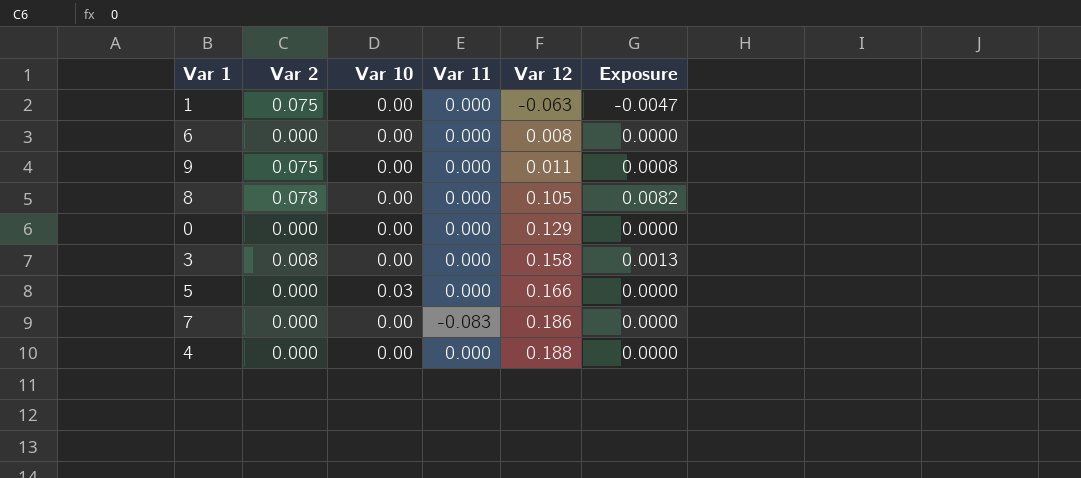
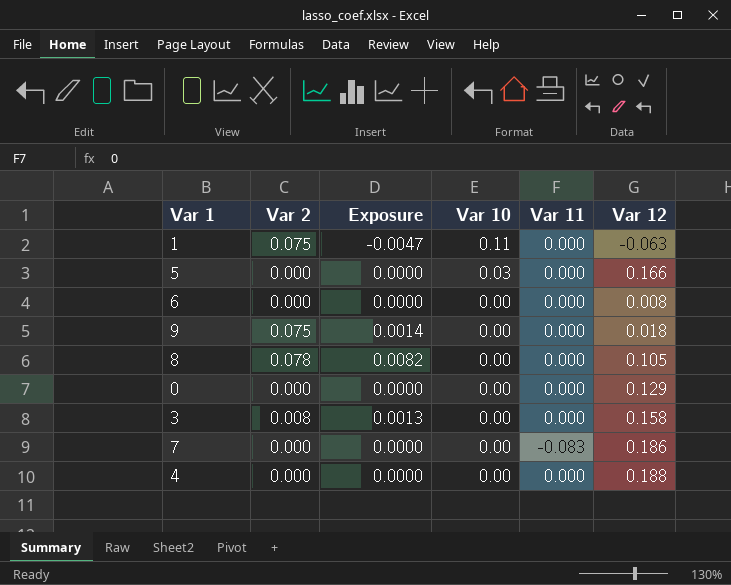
row order: Var 12 ascending -> Var 10 descending
column Exposure | position: 6 -> 3
1 | Var 10: 0.00 -> 0.11
9 | Exposure: 0.0008 -> 0.0014
9 | Var 12: 0.011 -> 0.018

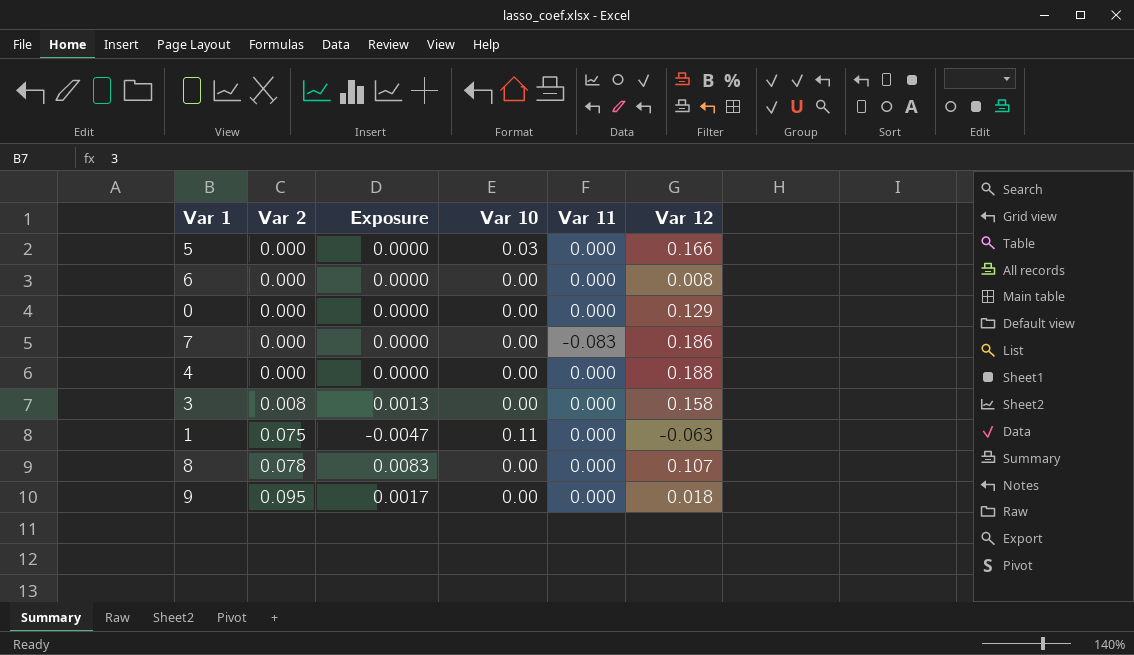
row order: Var 10 descending -> Var 2 ascending
8 | Exposure: 0.0082 -> 0.0083
8 | Var 12: 0.105 -> 0.107
9 | Var 2: 0.075 -> 0.095
9 | Exposure: 0.0014 -> 0.0017

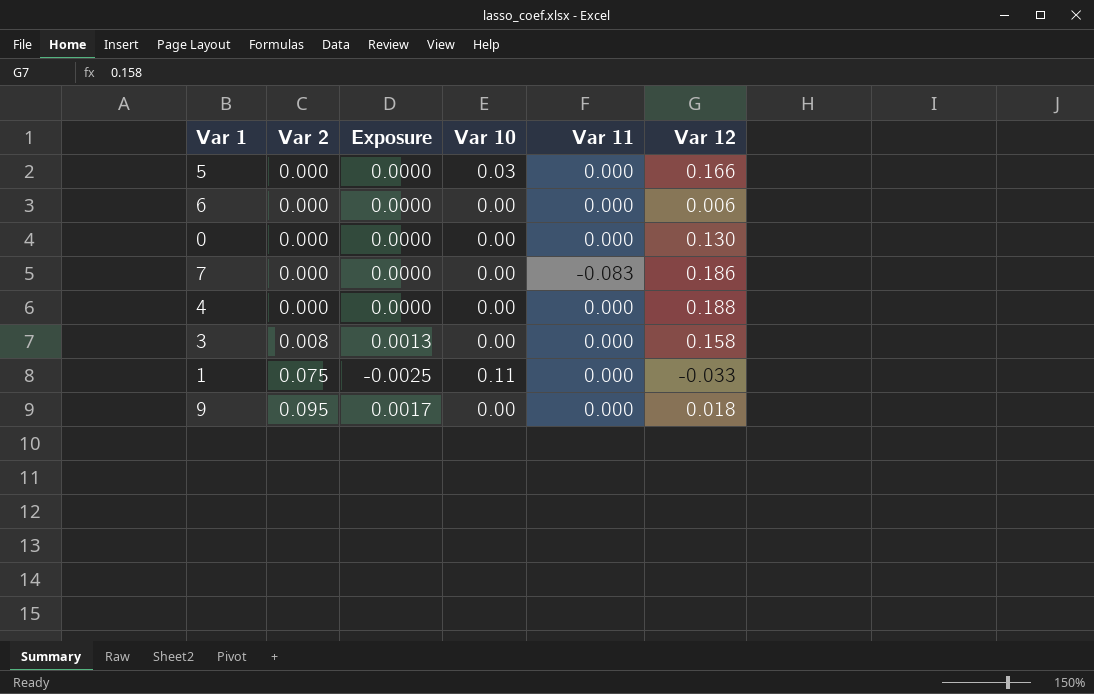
row 8: 0.078 | 0.0083 | 0.00 | 0.000 | 0.107 -> none
6 | Var 12: 0.008 -> 0.006
0 | Var 12: 0.129 -> 0.130
1 | Exposure: -0.0047 -> -0.0025
1 | Var 12: -0.063 -> -0.033

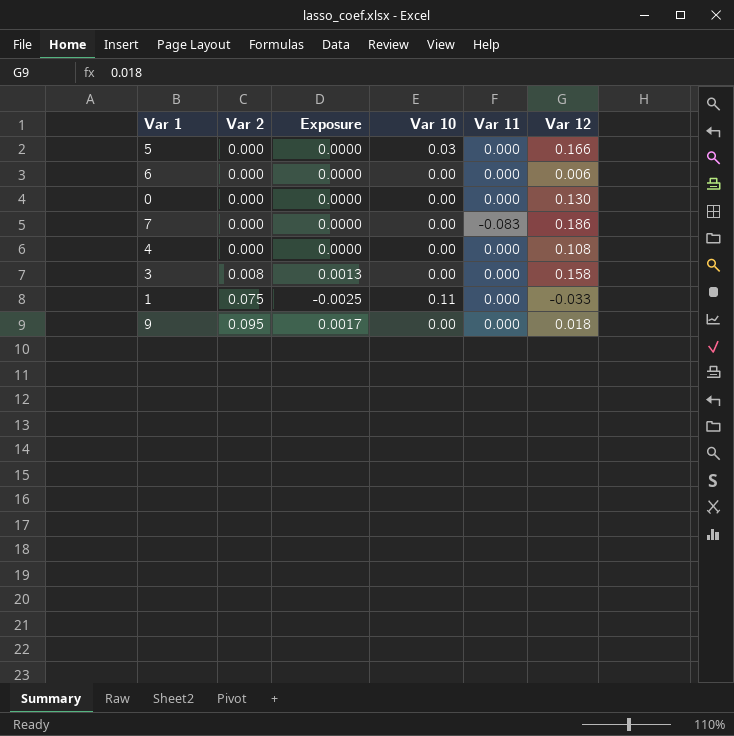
4 | Var 12: 0.188 -> 0.108

